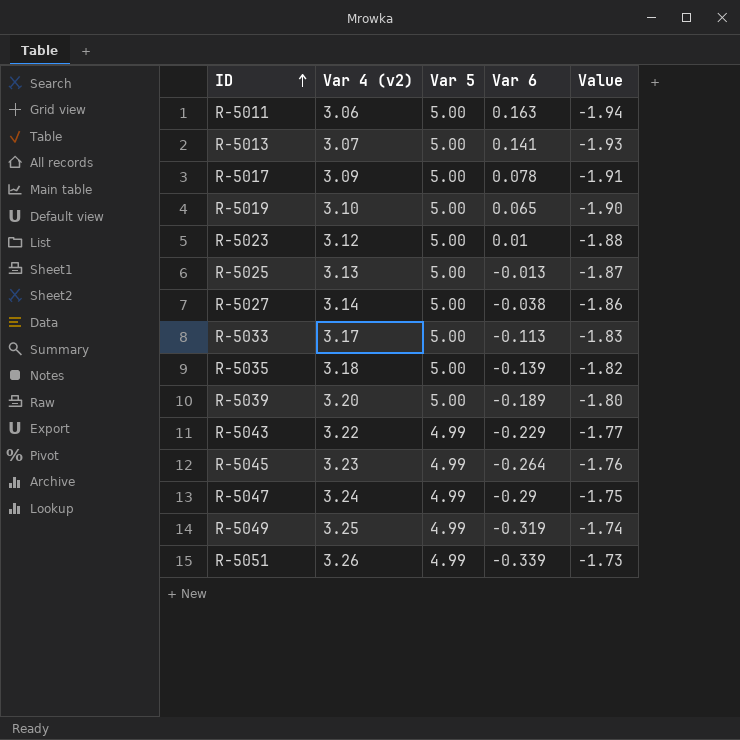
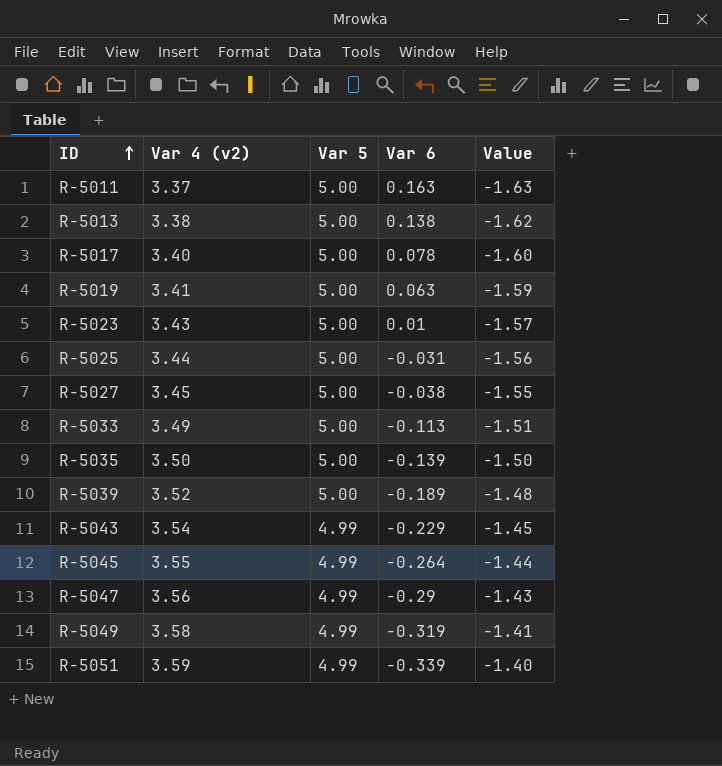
R-5011 | Var 4 (v2): 3.06 -> 3.37
R-5011 | Value: -1.94 -> -1.63
R-5013 | Var 4 (v2): 3.07 -> 3.38
R-5013 | Var 6: 0.141 -> 0.138
R-5013 | Value: -1.93 -> -1.62
R-5017 | Var 4 (v2): 3.09 -> 3.40
R-5017 | Value: -1.91 -> -1.60
R-5019 | Var 4 (v2): 3.10 -> 3.41
R-5019 | Var 6: 0.065 -> 0.063
R-5019 | Value: -1.90 -> -1.59
R-5023 | Var 4 (v2): 3.12 -> 3.43
R-5023 | Value: -1.88 -> -1.57
R-5025 | Var 4 (v2): 3.13 -> 3.44
R-5025 | Var 6: -0.013 -> -0.031
R-5025 | Value: -1.87 -> -1.56
R-5027 | Var 4 (v2): 3.14 -> 3.45
R-5027 | Value: -1.86 -> -1.55
R-5033 | Var 4 (v2): 3.17 -> 3.49
R-5033 | Value: -1.83 -> -1.51
R-5035 | Var 4 (v2): 3.18 -> 3.50
R-5035 | Value: -1.82 -> -1.50
R-5039 | Var 4 (v2): 3.20 -> 3.52
R-5039 | Value: -1.80 -> -1.48
R-5043 | Var 4 (v2): 3.22 -> 3.54
R-5043 | Value: -1.77 -> -1.45
R-5045 | Var 4 (v2): 3.23 -> 3.55
R-5045 | Value: -1.76 -> -1.44
R-5047 | Var 4 (v2): 3.24 -> 3.56
R-5047 | Value: -1.75 -> -1.43
R-5049 | Var 4 (v2): 3.25 -> 3.58
R-5049 | Value: -1.74 -> -1.41
R-5051 | Var 4 (v2): 3.26 -> 3.59
R-5051 | Value: -1.73 -> -1.40

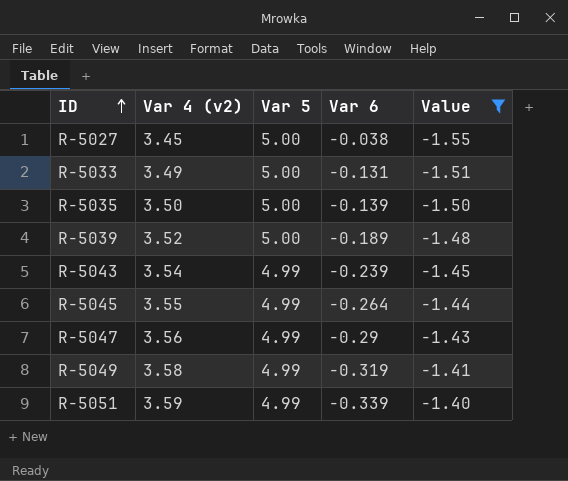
filter: none -> Value >= -1.55
R-5033 | Var 6: -0.113 -> -0.131
R-5043 | Var 6: -0.229 -> -0.239

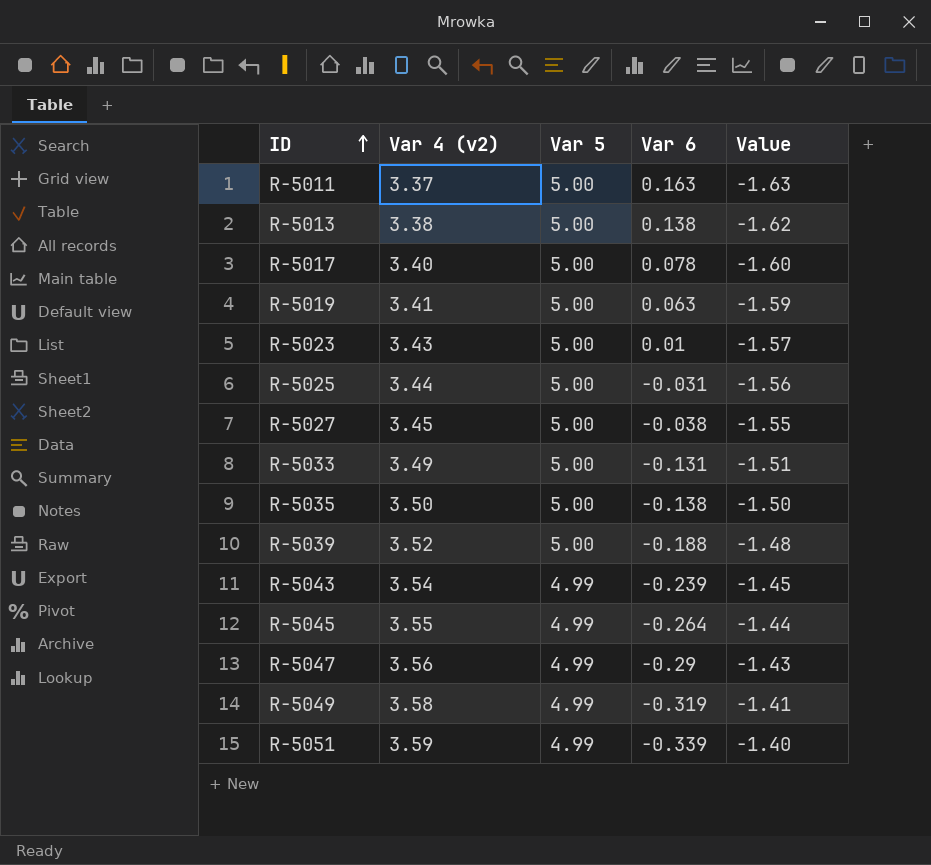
filter: Value >= -1.55 -> none
R-5035 | Var 6: -0.139 -> -0.138
R-5039 | Var 6: -0.189 -> -0.188

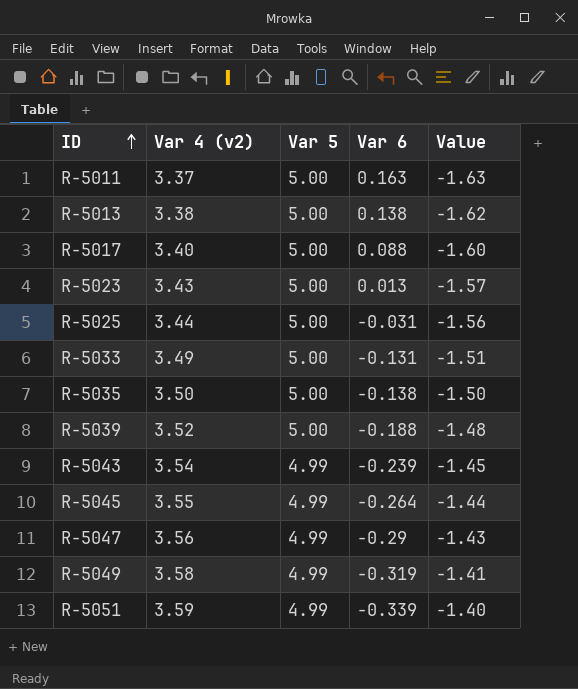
row R-5019: 3.41 | 5.00 | 0.063 | -1.59 -> none
row R-5027: 3.45 | 5.00 | -0.038 | -1.55 -> none
R-5017 | Var 6: 0.078 -> 0.088
R-5023 | Var 6: 0.01 -> 0.013

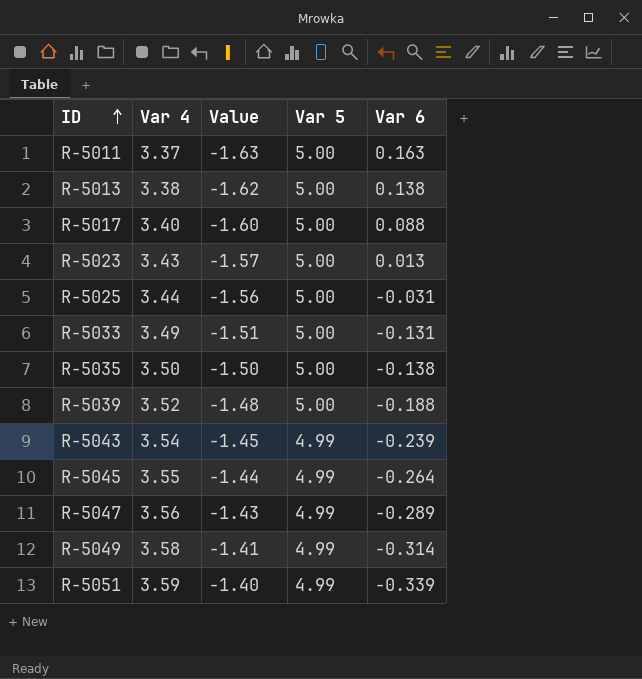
column name: Var 4 (v2) -> Var 4
column Value | position: 5 -> 3
R-5047 | Var 6: -0.29 -> -0.289
R-5049 | Var 6: -0.319 -> -0.314

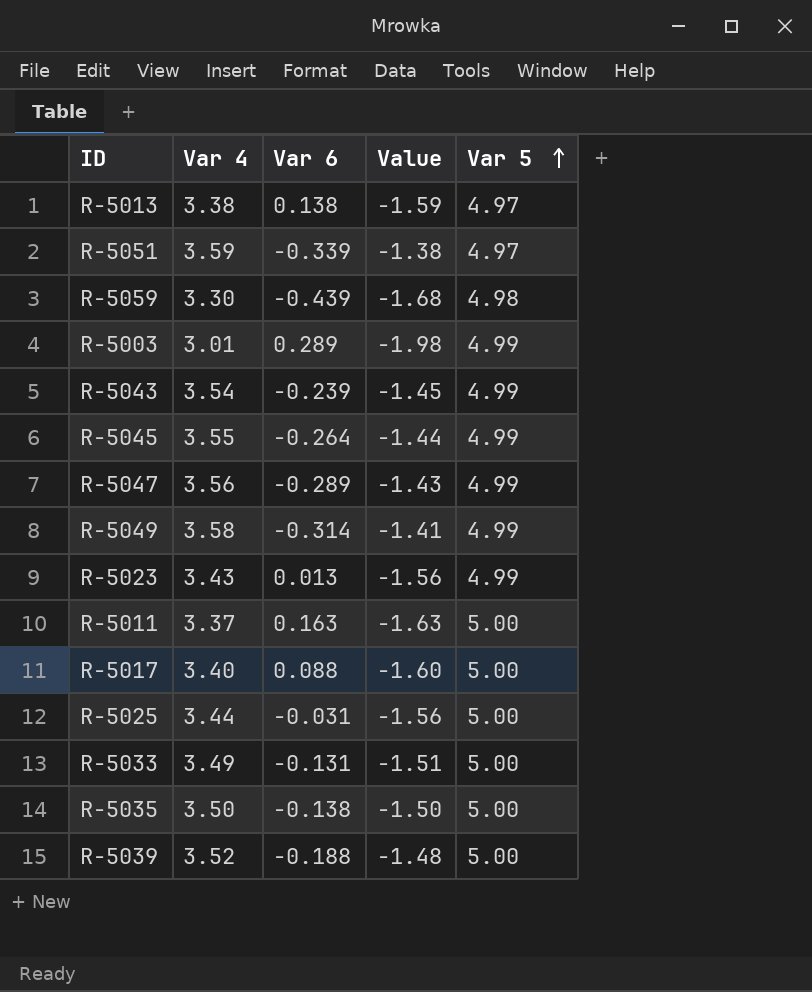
row order: ID ascending -> Var 5 ascending
column Var 6 | position: 5 -> 3
R-5013 | Value: -1.62 -> -1.59
R-5013 | Var 5: 5.00 -> 4.97
R-5051 | Value: -1.40 -> -1.38
R-5051 | Var 5: 4.99 -> 4.97
row R-5059: none -> 3.30 | -0.439 | -1.68 | 4.98
row R-5003: none -> 3.01 | 0.289 | -1.98 | 4.99
R-5023 | Value: -1.57 -> -1.56
R-5023 | Var 5: 5.00 -> 4.99

